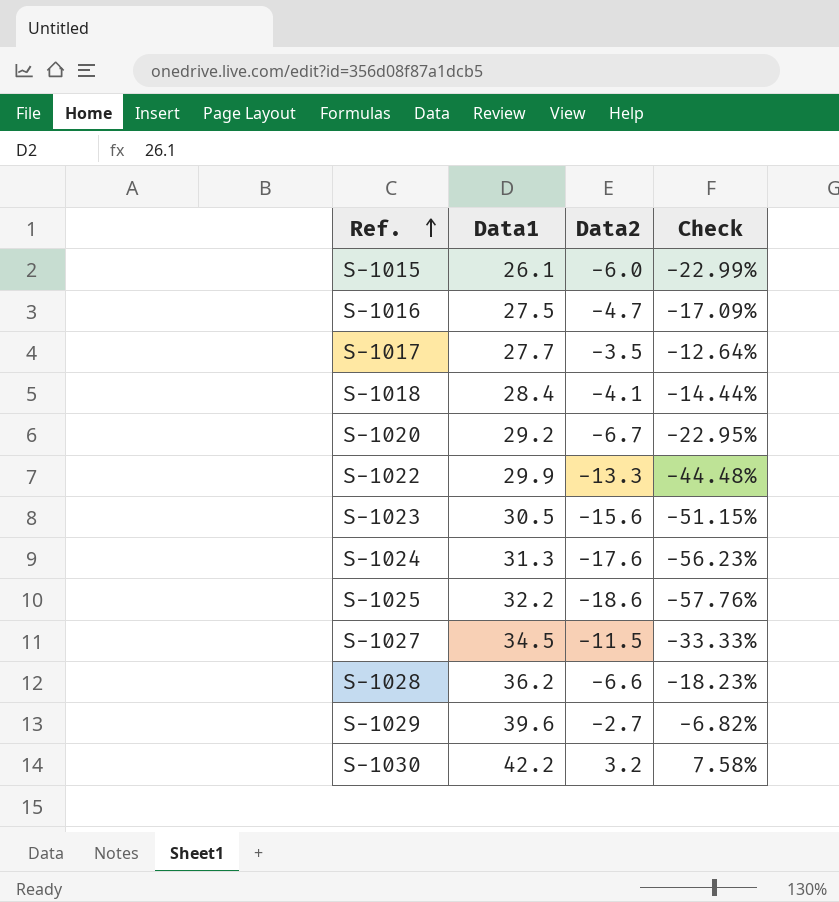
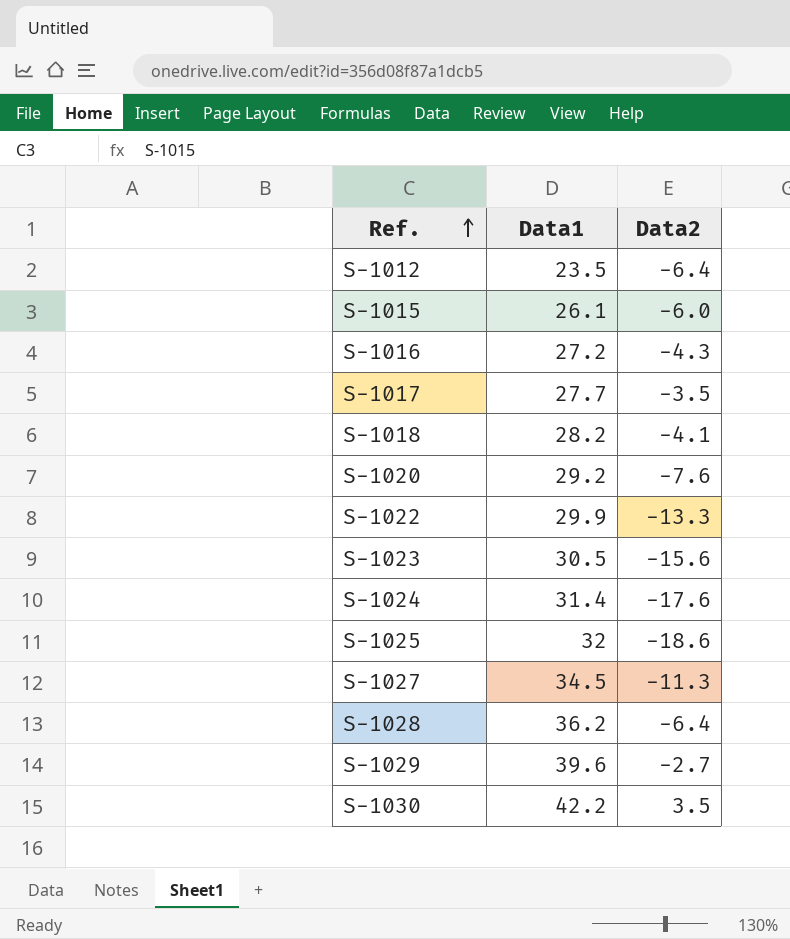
column Check | formula: [Data2] / [Data1] -> none
row S-1012: none -> 23.5 | -6.4
S-1016 | Data1: 27.5 -> 27.2
S-1016 | Data2: -4.7 -> -4.3
S-1018 | Data1: 28.4 -> 28.2
S-1020 | Data2: -6.7 -> -7.6
S-1024 | Data1: 31.3 -> 31.4
S-1025 | Data1: 32.2 -> 32
S-1027 | Data2: -11.5 -> -11.3
S-1028 | Data2: -6.6 -> -6.4
S-1030 | Data2: 3.2 -> 3.5

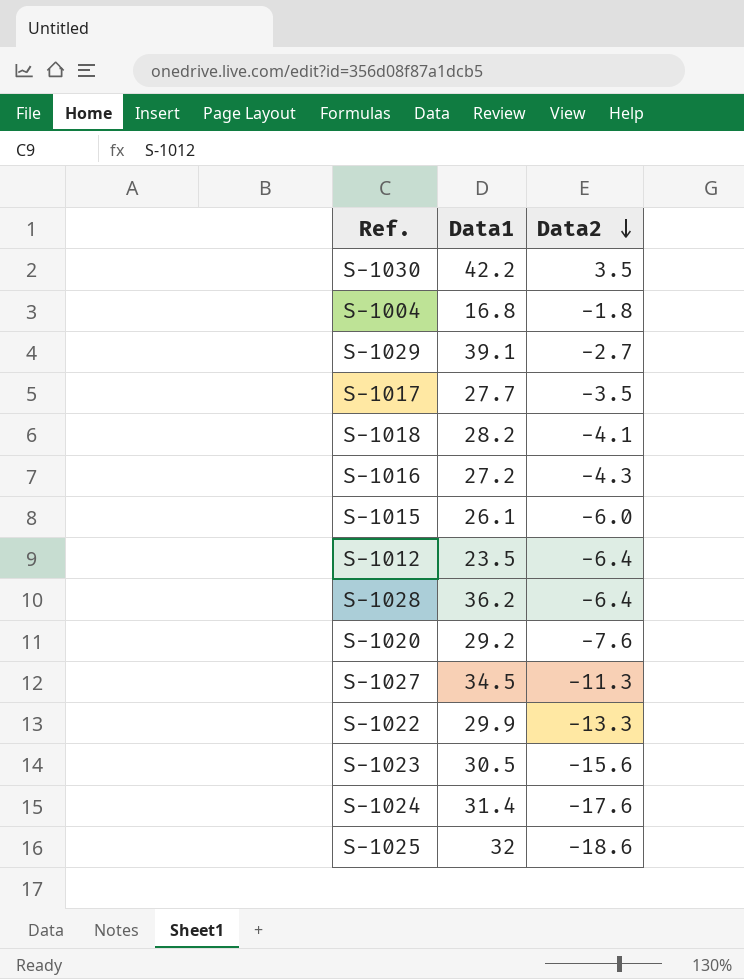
row order: Ref. ascending -> Data2 descending
row S-1004: none -> 16.8 | -1.8
S-1029 | Data1: 39.6 -> 39.1

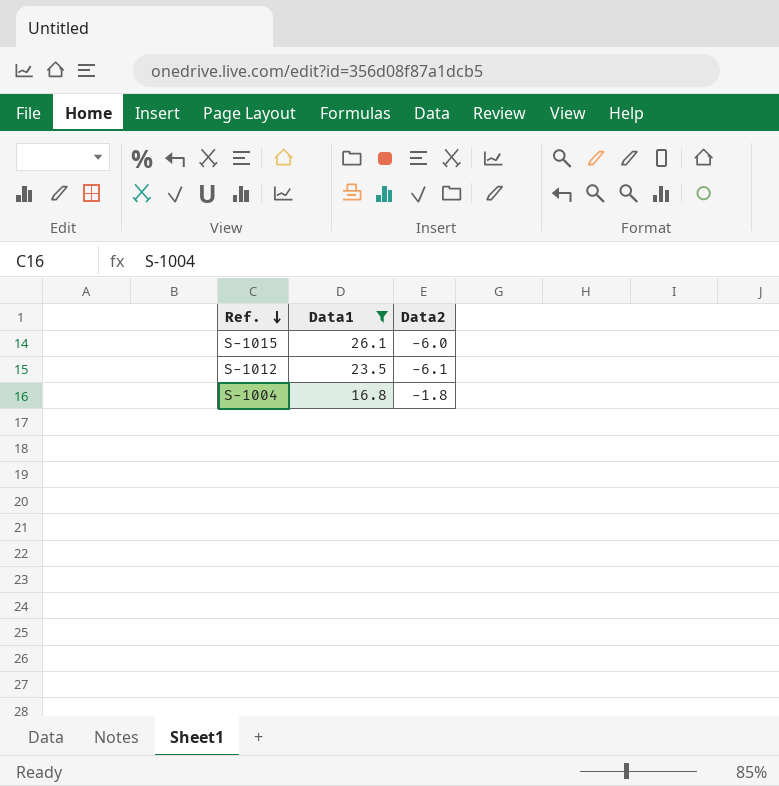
filter: none -> Data1 <= 26.1
row order: Data2 descending -> Ref. descending
S-1012 | Data2: -6.4 -> -6.1

